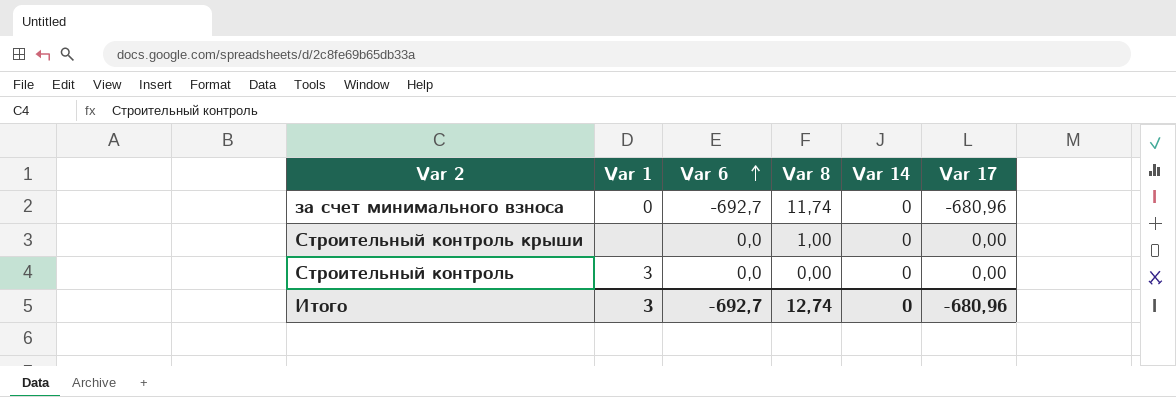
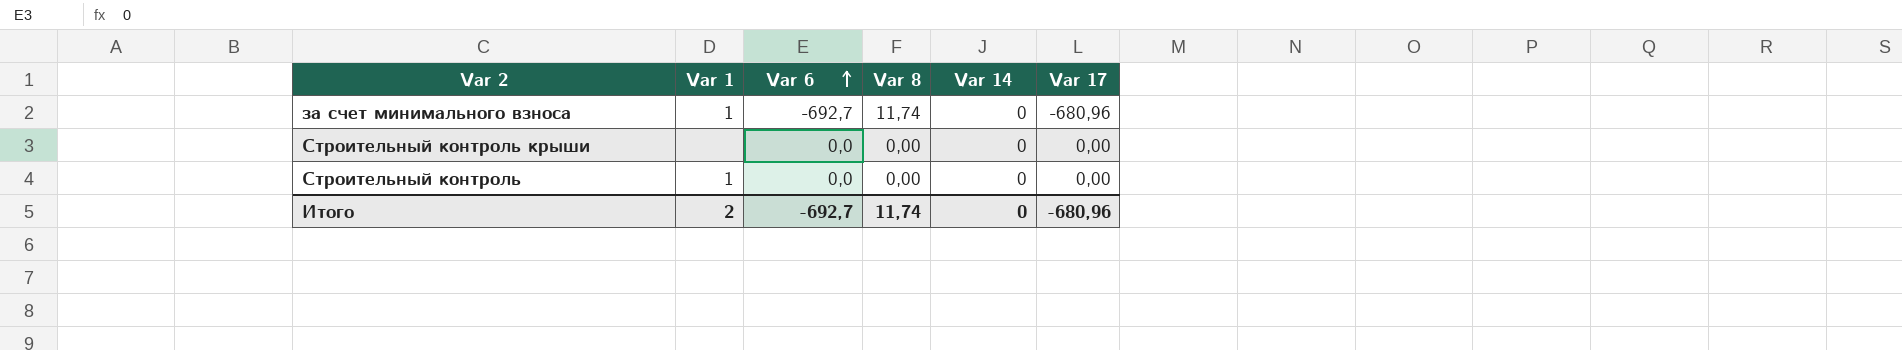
за счет минимального взноса | Var 1: 0 -> 1
Строительный контроль крыши | Var 8: 1,00 -> 0,00
Строительный контроль | Var 1: 3 -> 1
Итого | Var 1: 3 -> 2
Итого | Var 8: 12,74 -> 11,74

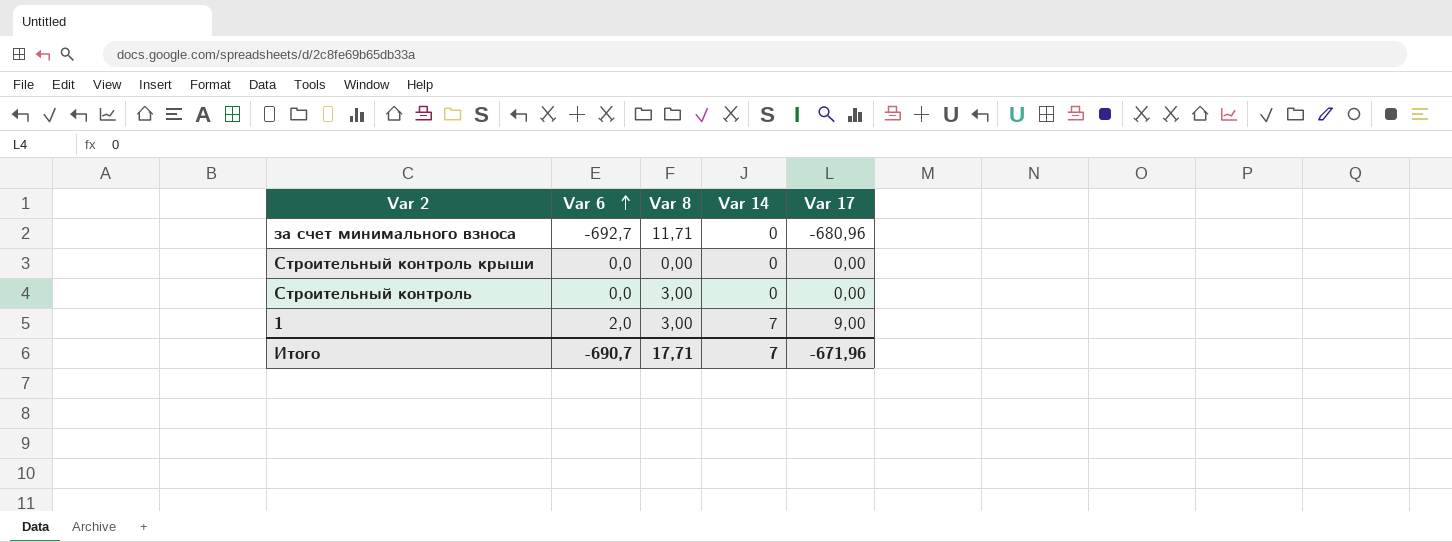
column Var 1 | position: 2 -> none
за счет минимального взноса | Var 8: 11,74 -> 11,71
Строительный контроль | Var 8: 0,00 -> 3,00
row 1: none -> 2,0 | 3,00 | 7 | 9,00
Итого | Var 6: -692,7 -> -690,7
Итого | Var 8: 11,74 -> 17,71
Итого | Var 14: 0 -> 7
Итого | Var 17: -680,96 -> -671,96

